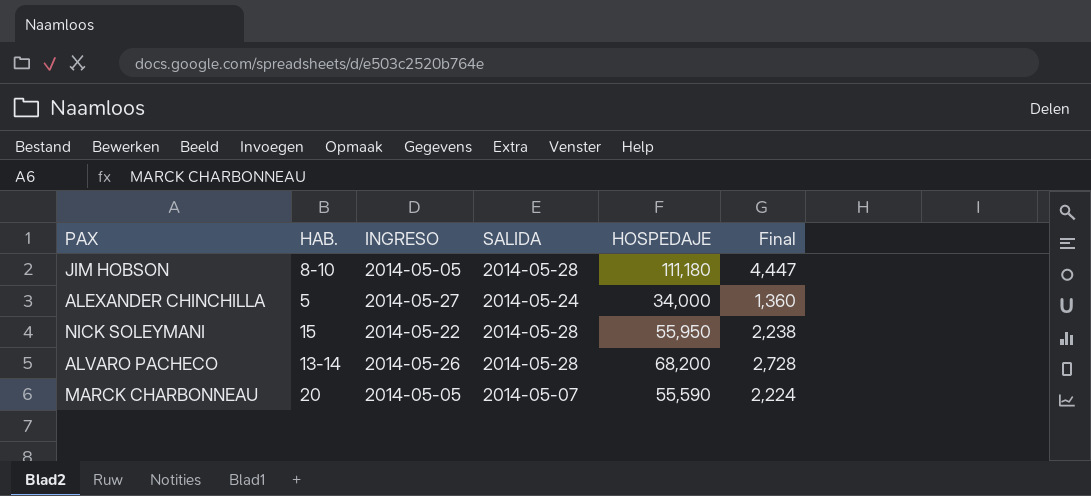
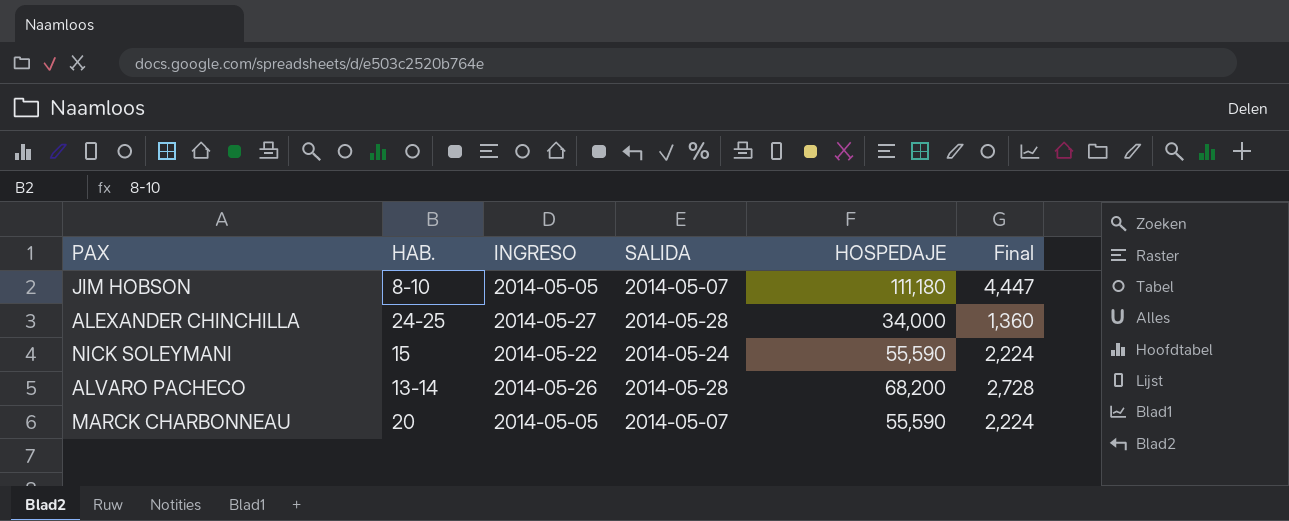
JIM HOBSON | SALIDA: 2014-05-28 -> 2014-05-07
ALEXANDER CHINCHILLA | HAB.: 5 -> 24-25
ALEXANDER CHINCHILLA | SALIDA: 2014-05-24 -> 2014-05-28
NICK SOLEYMANI | SALIDA: 2014-05-28 -> 2014-05-24
NICK SOLEYMANI | HOSPEDAJE: 55,950 -> 55,590
NICK SOLEYMANI | Final: 2,238 -> 2,224

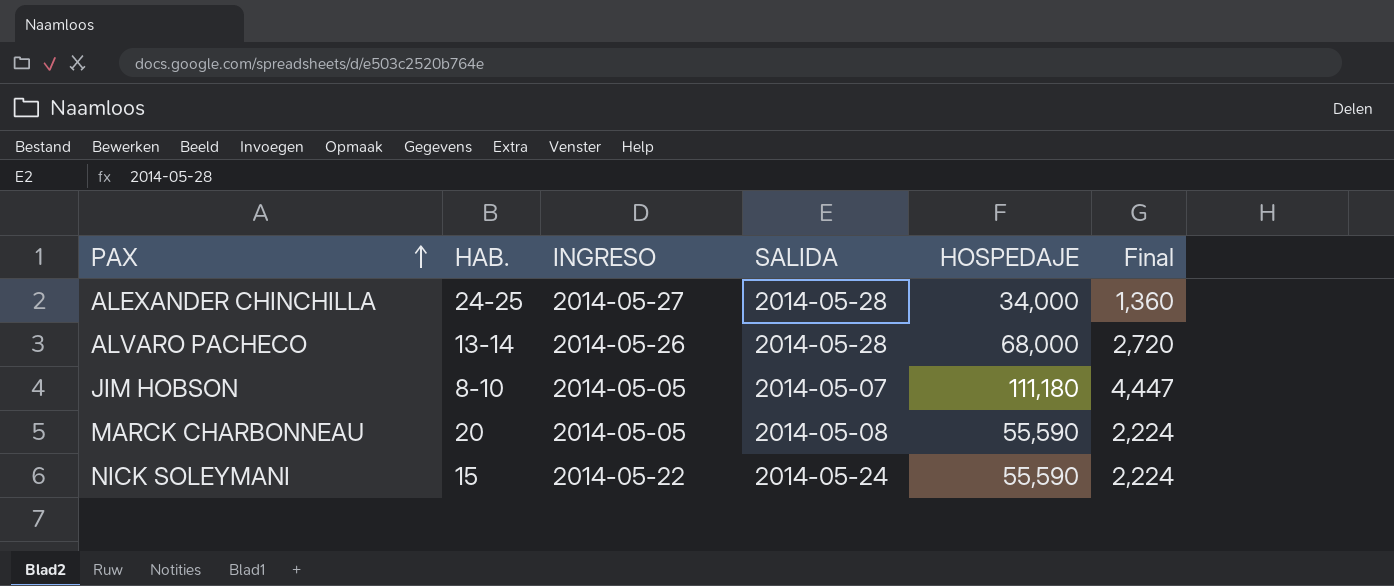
row order: none -> PAX ascending
ALVARO PACHECO | HOSPEDAJE: 68,200 -> 68,000
ALVARO PACHECO | Final: 2,728 -> 2,720
MARCK CHARBONNEAU | SALIDA: 2014-05-07 -> 2014-05-08

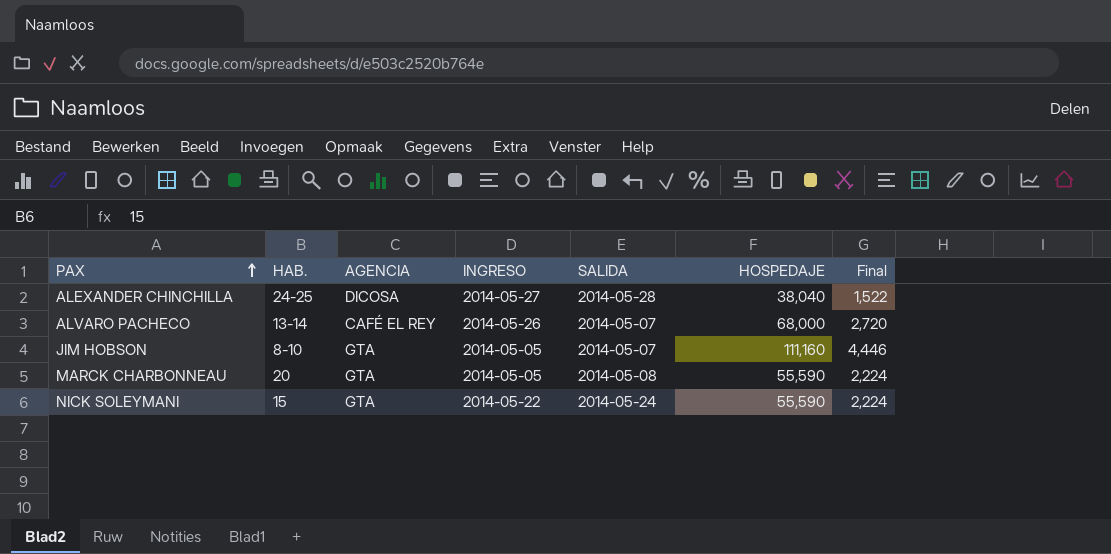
column AGENCIA | position: none -> 3
ALEXANDER CHINCHILLA | HOSPEDAJE: 34,000 -> 38,040
ALEXANDER CHINCHILLA | Final: 1,360 -> 1,522
ALVARO PACHECO | SALIDA: 2014-05-28 -> 2014-05-07
JIM HOBSON | HOSPEDAJE: 111,180 -> 111,160
JIM HOBSON | Final: 4,447 -> 4,446

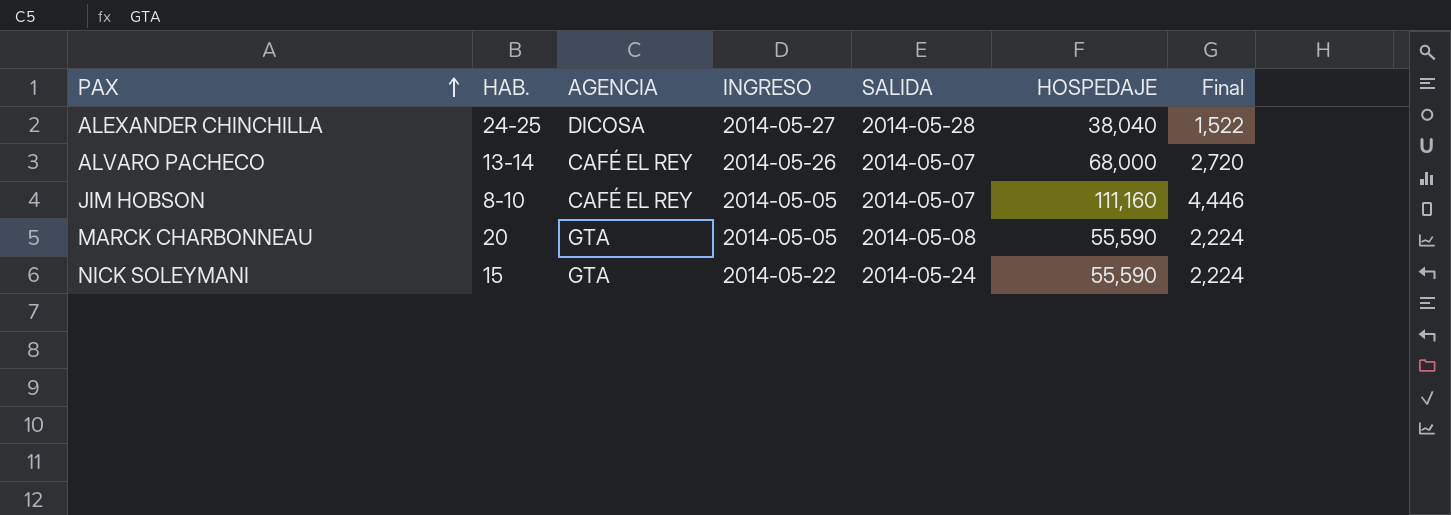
JIM HOBSON | AGENCIA: GTA -> CAFÉ EL REY

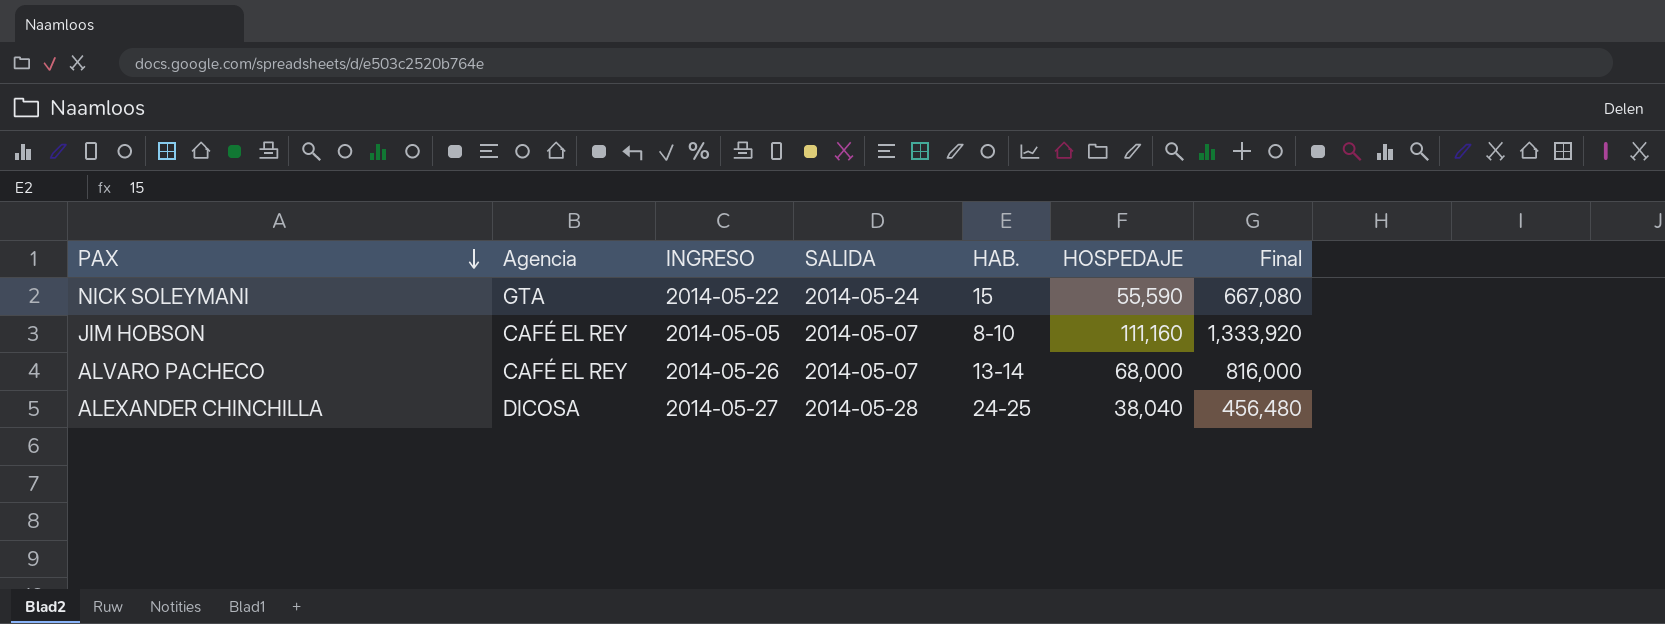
row order: PAX ascending -> PAX descending
column name: AGENCIA -> Agencia
column HAB. | position: 2 -> 5
column Final | formula: [HOSPEDAJE] * 0.04 -> [HOSPEDAJE] * 12
row MARCK CHARBONNEAU: 20 | GTA | 2014-05-05 | 2014-05-08 | 55,590 | 2,224 -> none

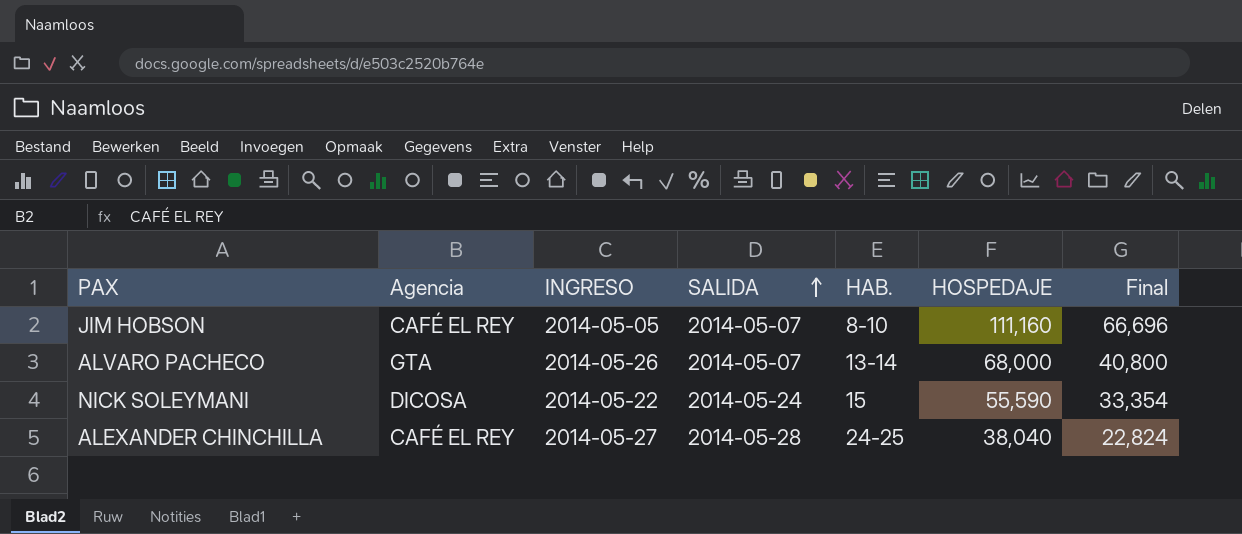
row order: PAX descending -> SALIDA ascending
column Final | formula: [HOSPEDAJE] * 12 -> [HOSPEDAJE] * 0.6
ALVARO PACHECO | Agencia: CAFÉ EL REY -> GTA
NICK SOLEYMANI | Agencia: GTA -> DICOSA
ALEXANDER CHINCHILLA | Agencia: DICOSA -> CAFÉ EL REY

